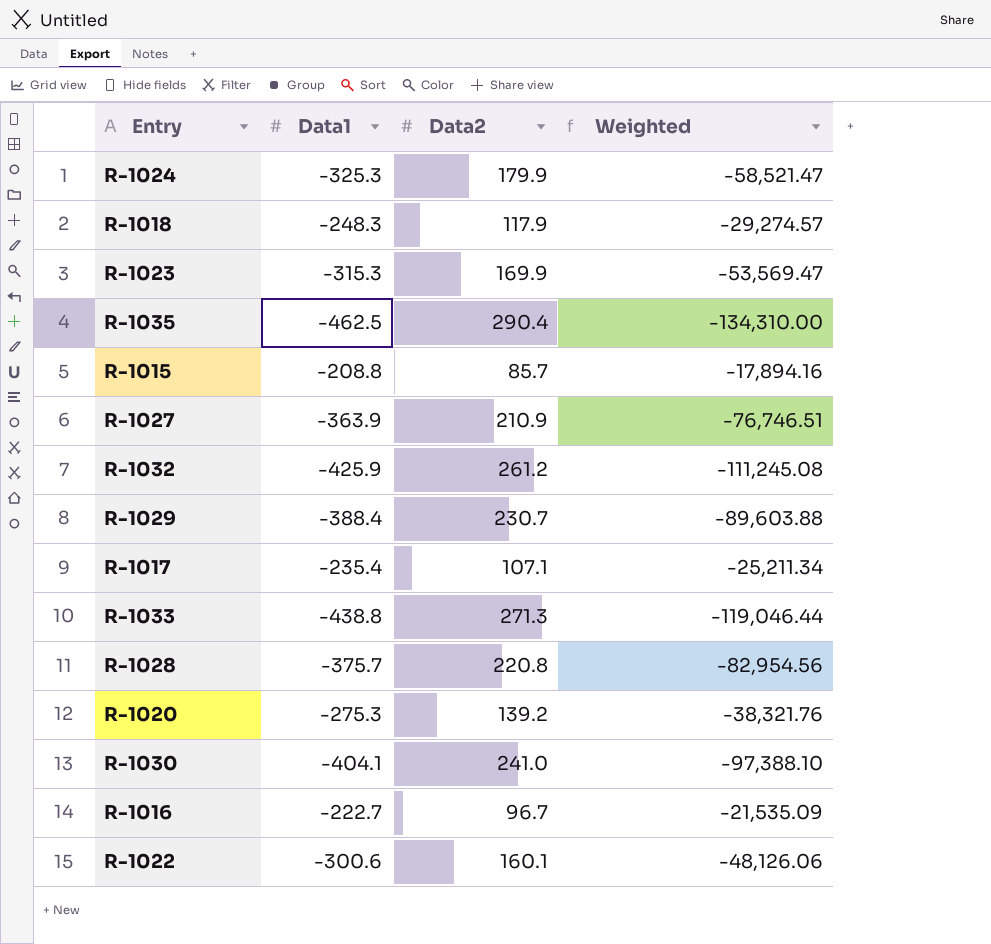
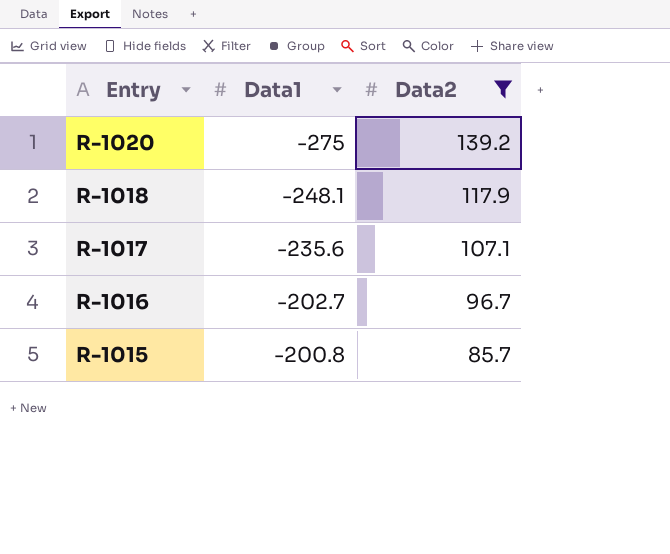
filter: none -> Data2 <= 139.2
row order: none -> Entry descending
column Weighted | formula: [Data1] * [Data2] -> none
R-1020 | Data1: -275.3 -> -275
R-1018 | Data1: -248.3 -> -248.1
R-1017 | Data1: -235.4 -> -235.6
R-1016 | Data1: -222.7 -> -202.7
R-1015 | Data1: -208.8 -> -200.8

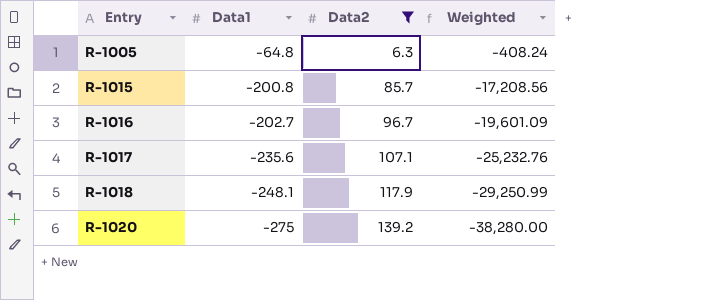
row order: Entry descending -> Entry ascending
column Weighted | formula: none -> [Data1] * [Data2]
row R-1005: none -> -64.8 | 6.3 | -408.24

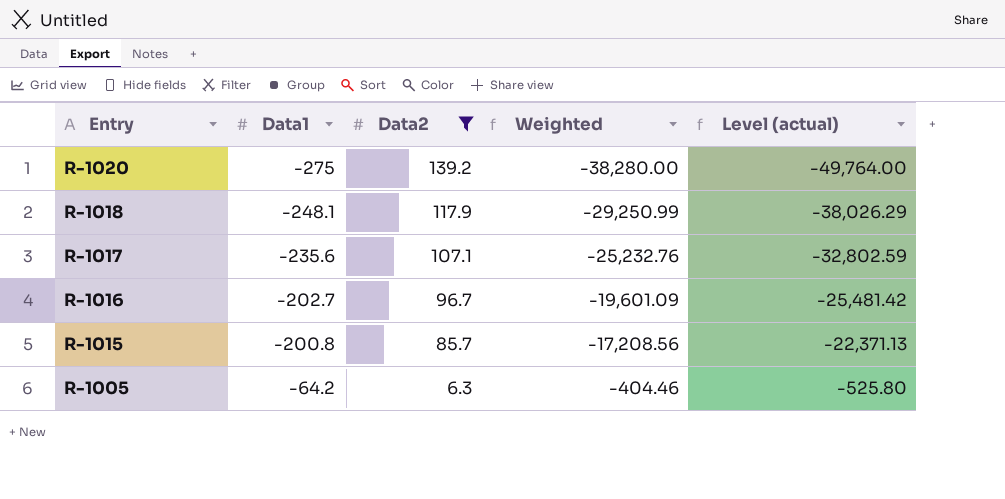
row order: Entry ascending -> Entry descending
column Level (actual) | formula: none -> [Weighted] * 1.3
R-1005 | Data1: -64.8 -> -64.2
R-1005 | Weighted: -408.24 -> -404.46

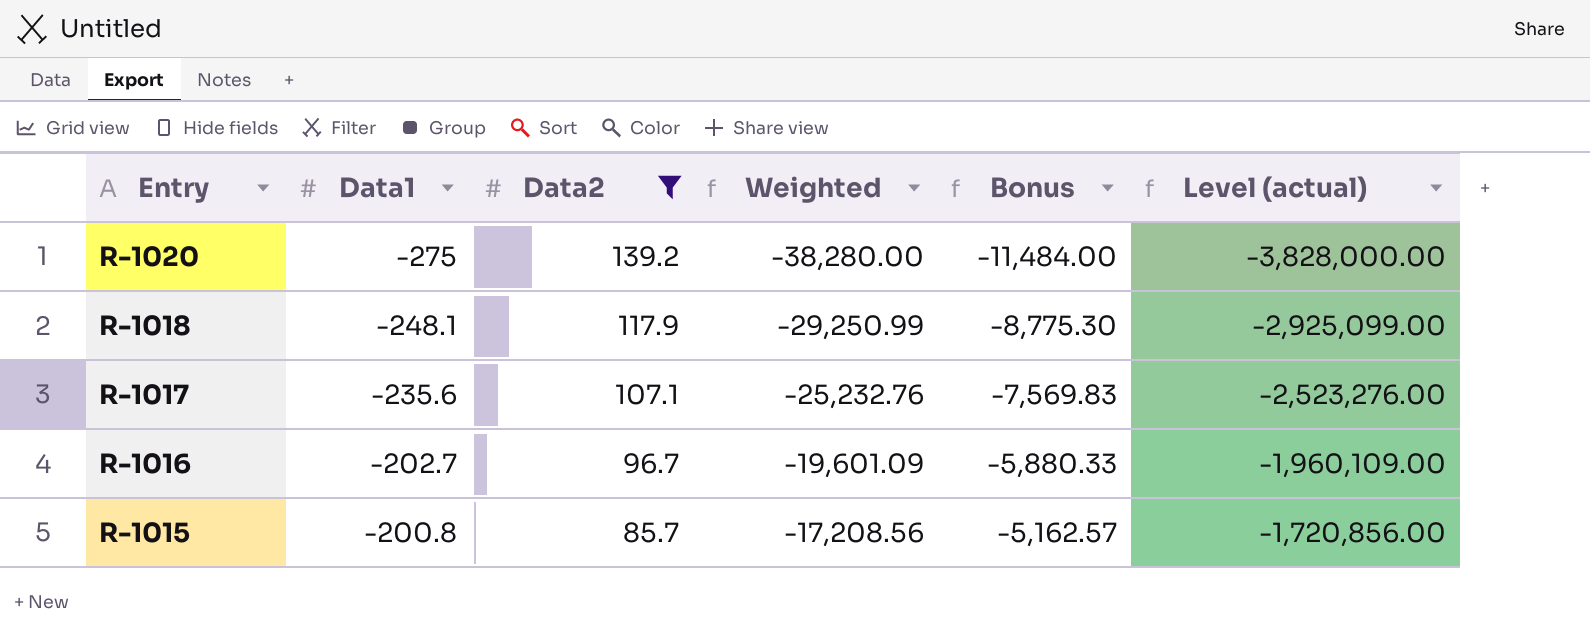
column Bonus | formula: none -> [Weighted] * 0.3
column Level (actual) | formula: [Weighted] * 1.3 -> [Weighted] * 100
row R-1005: -64.2 | 6.3 | -404.46 | -525.80 -> none

